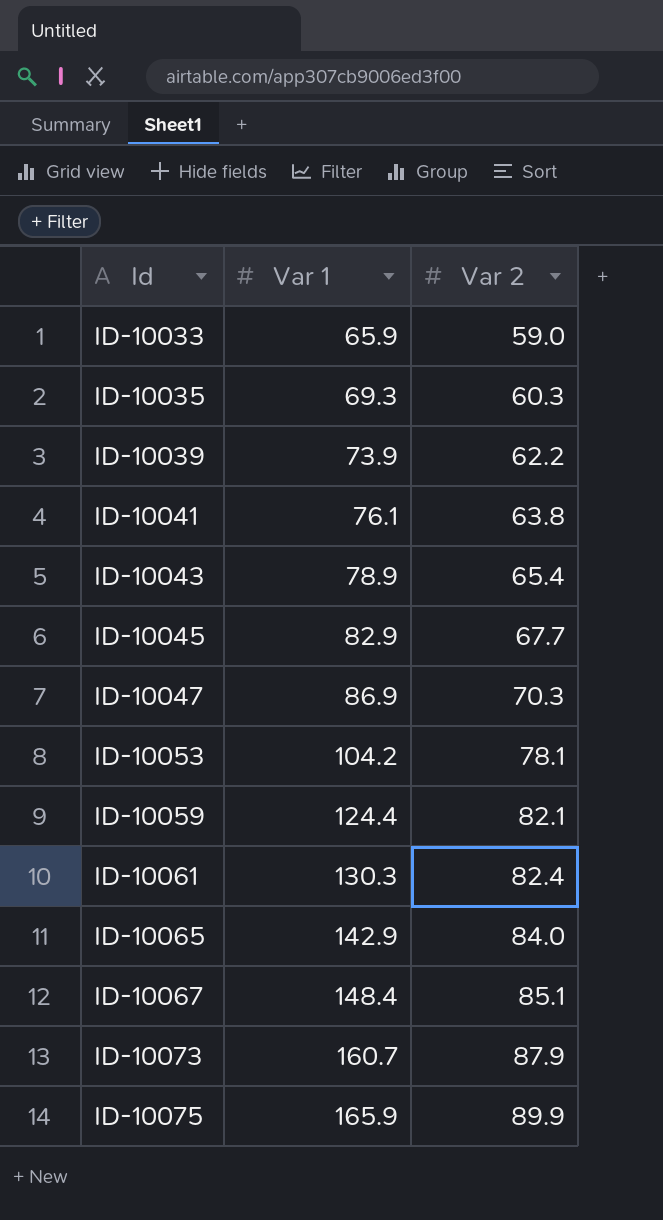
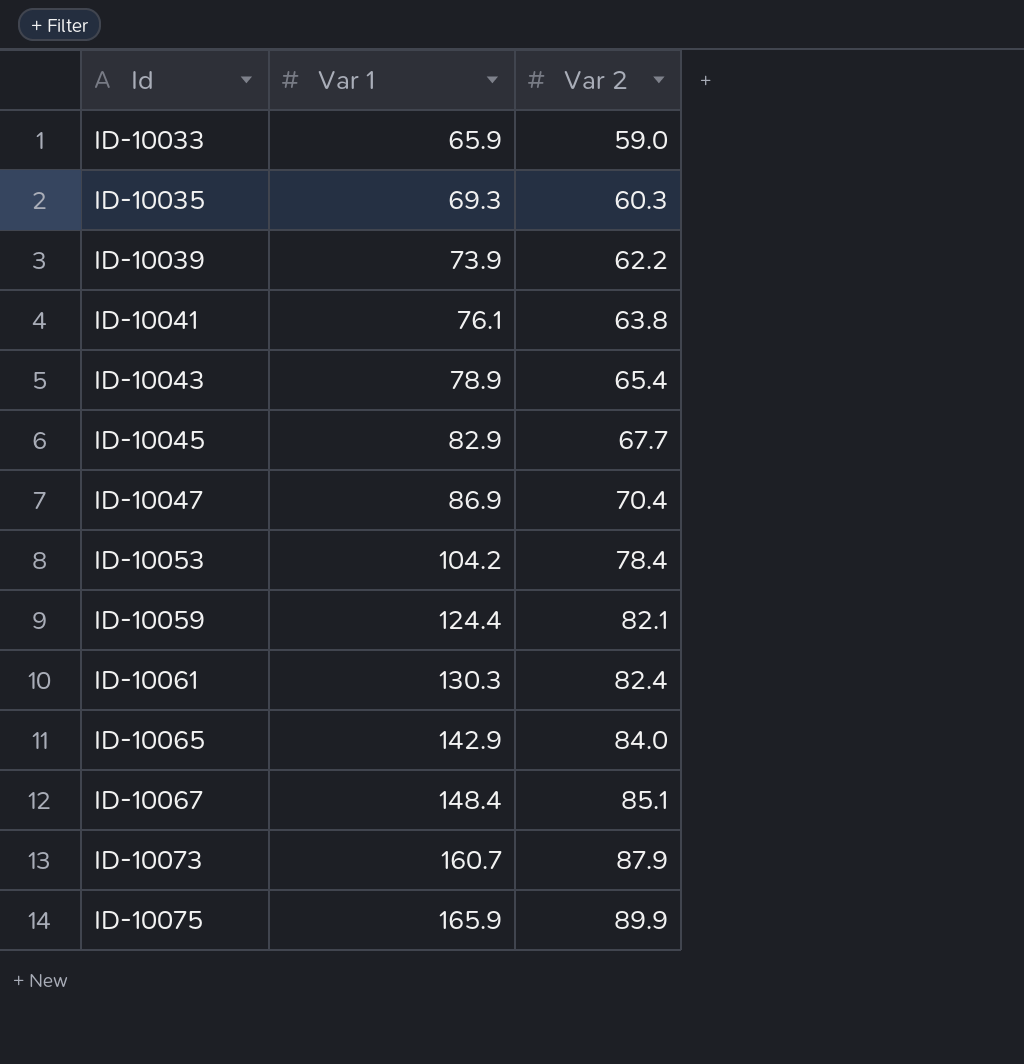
ID-10047 | Var 2: 70.3 -> 70.4
ID-10053 | Var 2: 78.1 -> 78.4

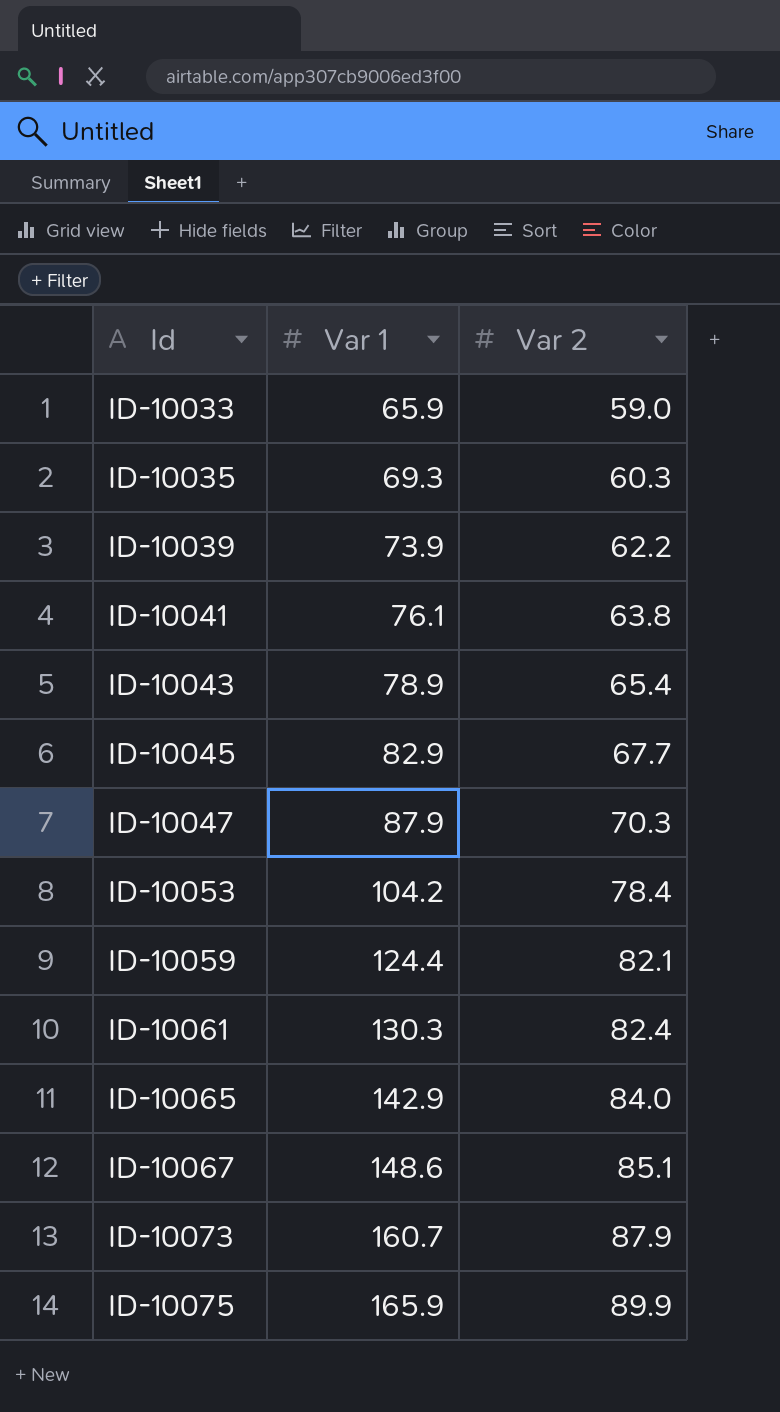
ID-10047 | Var 1: 86.9 -> 87.9
ID-10047 | Var 2: 70.4 -> 70.3
ID-10067 | Var 1: 148.4 -> 148.6

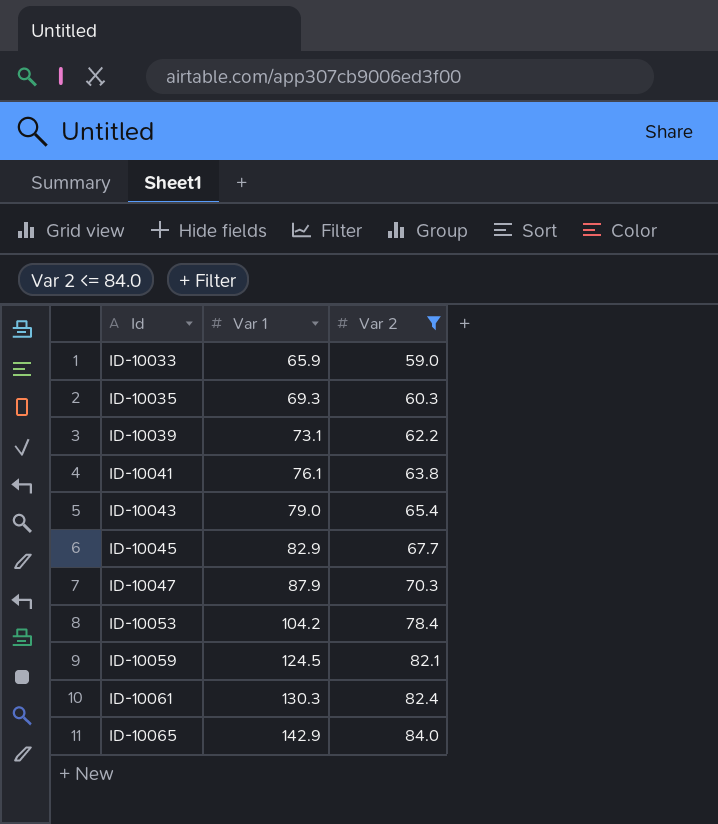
filter: none -> Var 2 <= 84.0
ID-10039 | Var 1: 73.9 -> 73.1
ID-10043 | Var 1: 78.9 -> 79.0
ID-10059 | Var 1: 124.4 -> 124.5

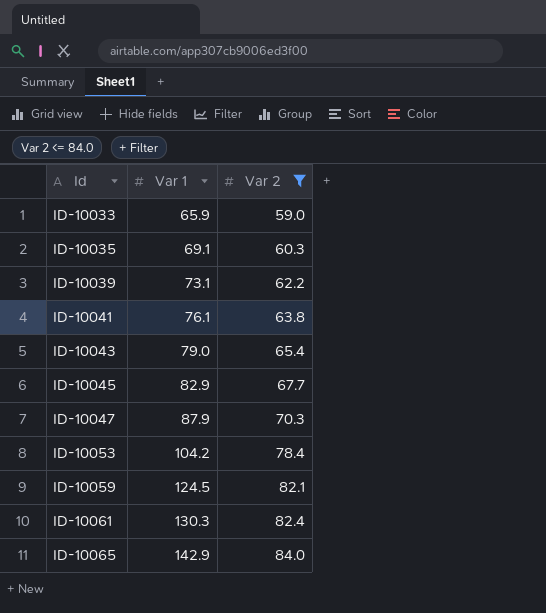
ID-10035 | Var 1: 69.3 -> 69.1

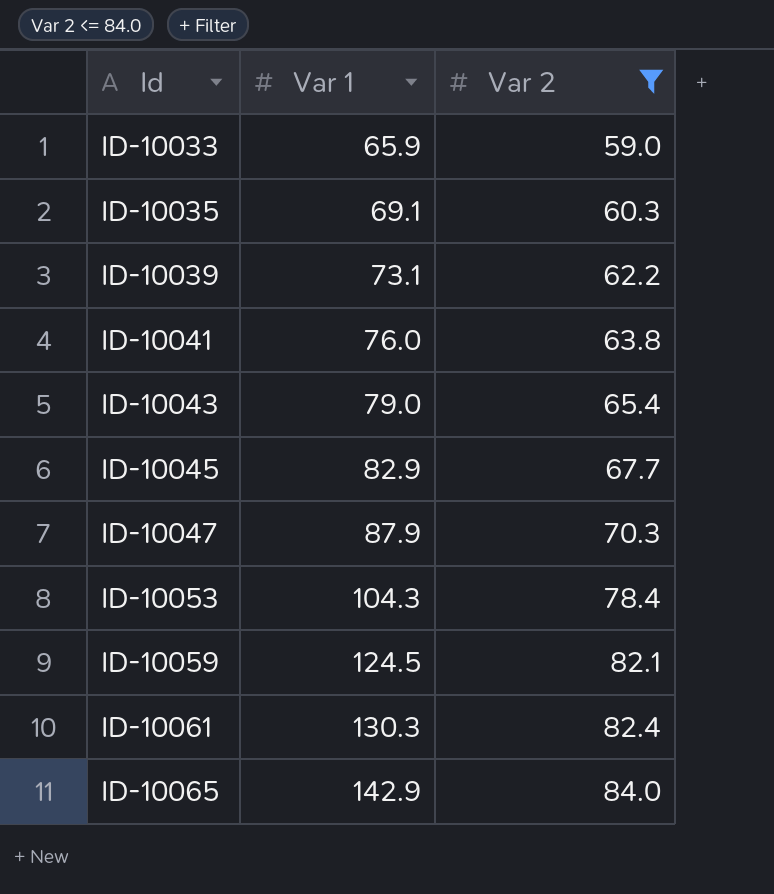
ID-10041 | Var 1: 76.1 -> 76.0
ID-10053 | Var 1: 104.2 -> 104.3

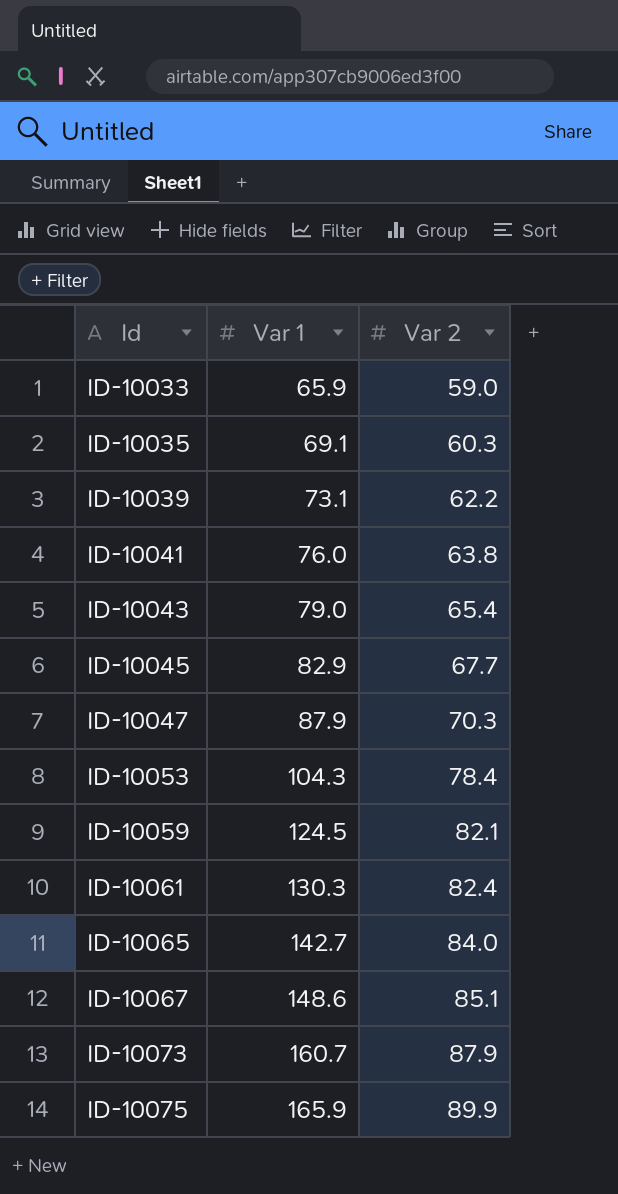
filter: Var 2 <= 84.0 -> none
ID-10065 | Var 1: 142.9 -> 142.7

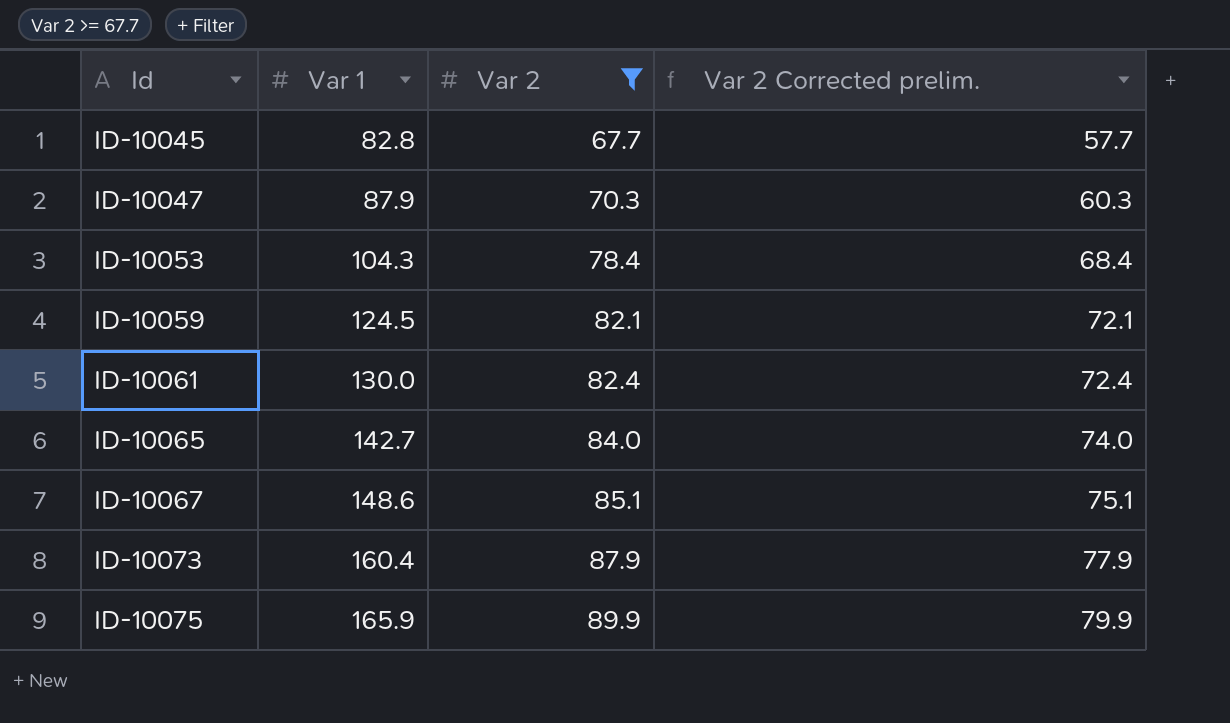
filter: none -> Var 2 >= 67.7
column Var 2 Corrected prelim. | formula: none -> [Var 2] - 10
ID-10045 | Var 1: 82.9 -> 82.8
ID-10061 | Var 1: 130.3 -> 130.0
ID-10073 | Var 1: 160.7 -> 160.4

